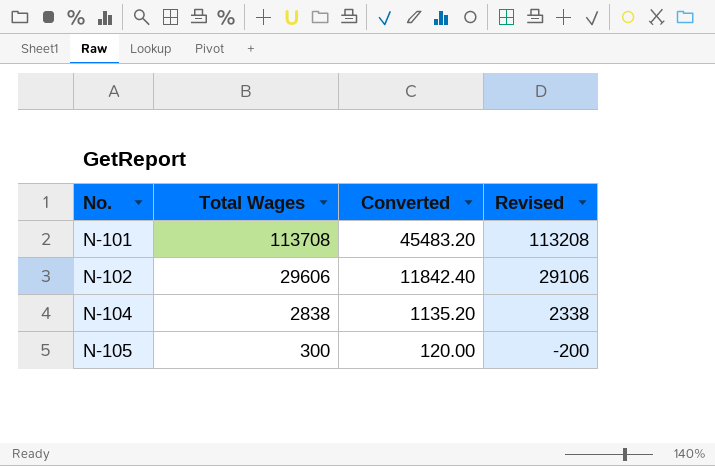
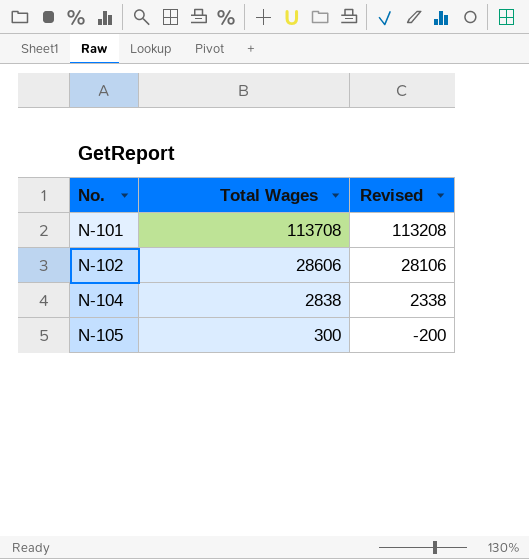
column Converted | formula: [Total Wages] * 0.4 -> none
N-102 | Total Wages: 29606 -> 28606
N-102 | Revised: 29106 -> 28106

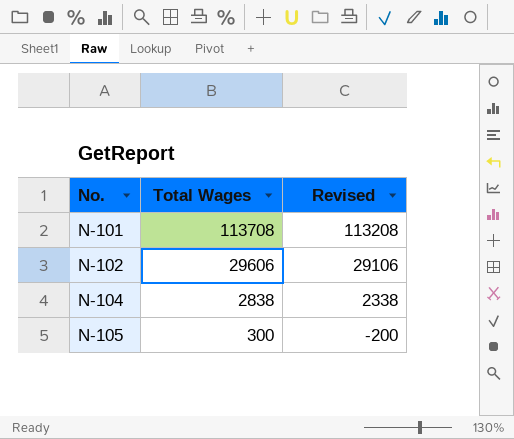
N-102 | Total Wages: 28606 -> 29606
N-102 | Revised: 28106 -> 29106

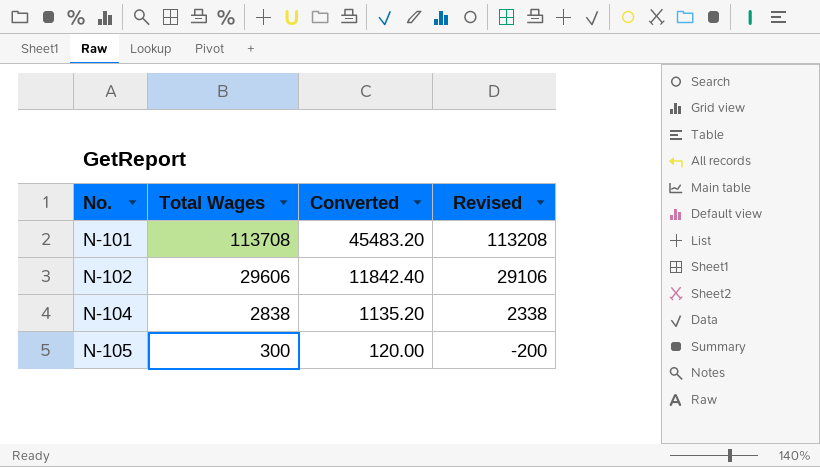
column Converted | formula: none -> [Total Wages] * 0.4

